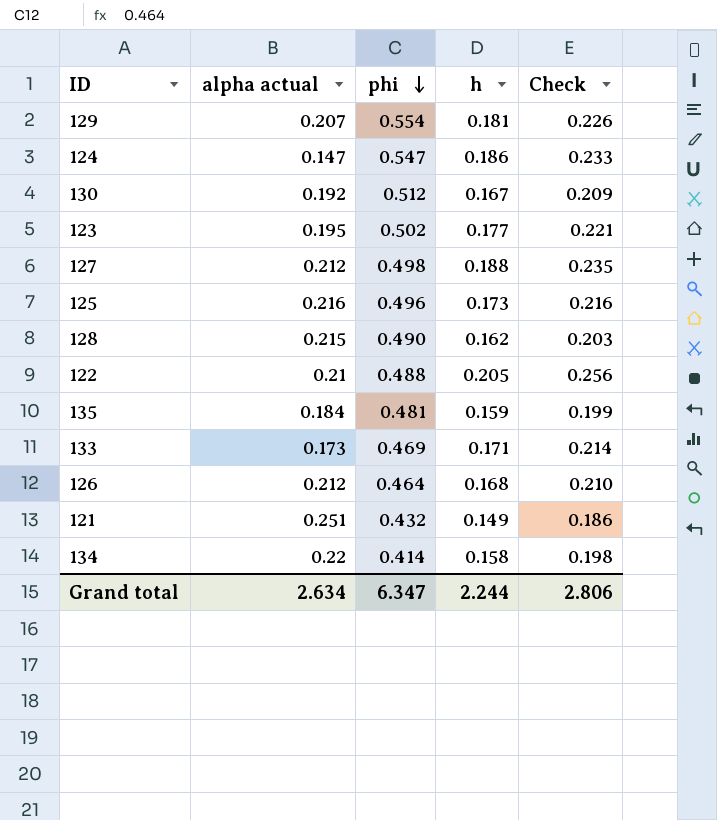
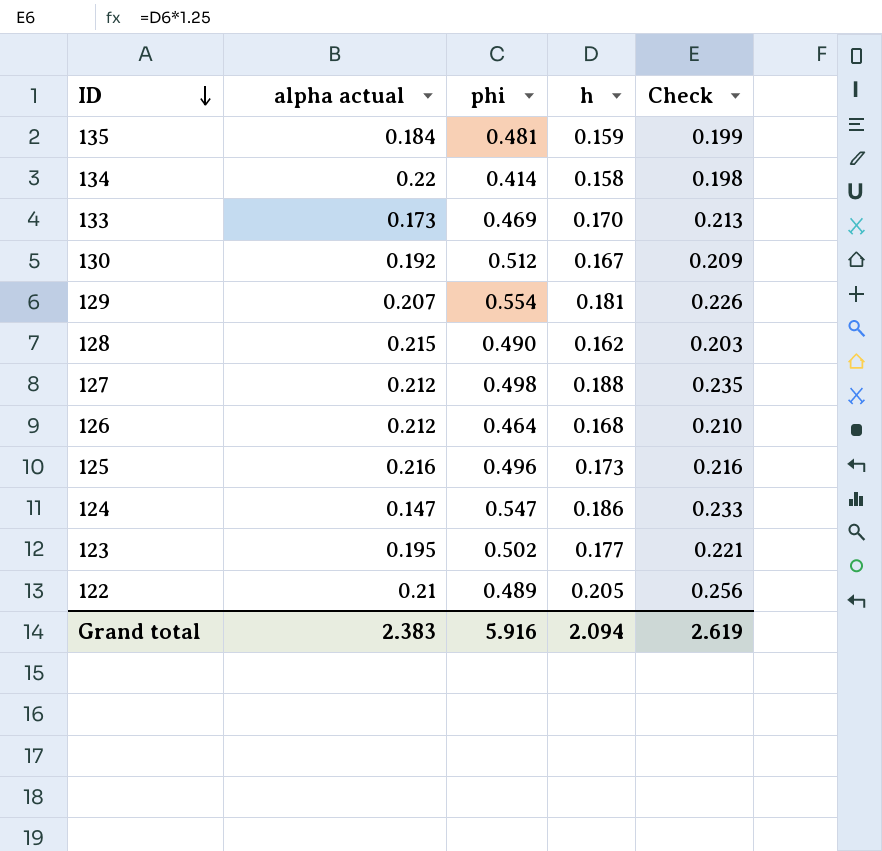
row order: phi descending -> ID descending
row 121: 0.251 | 0.432 | 0.149 | 0.186 -> none
133 | h: 0.171 -> 0.170
133 | Check: 0.214 -> 0.213
122 | phi: 0.488 -> 0.489
Grand total | alpha actual: 2.634 -> 2.383
Grand total | phi: 6.347 -> 5.916
Grand total | h: 2.244 -> 2.094
Grand total | Check: 2.806 -> 2.619

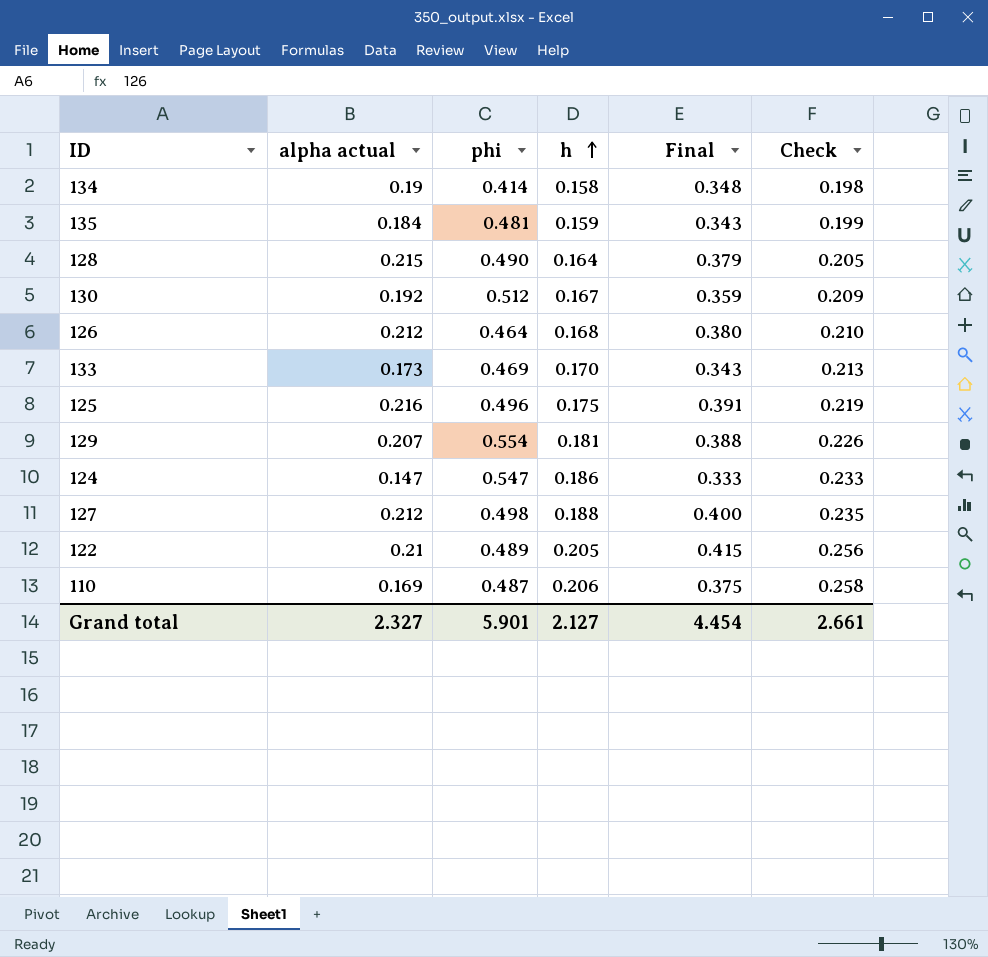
row order: ID descending -> h ascending
column Final | formula: none -> [alpha actual] + [h]
row 123: 0.195 | 0.502 | 0.177 | 0.221 -> none
134 | alpha actual: 0.22 -> 0.19
128 | h: 0.162 -> 0.164
128 | Check: 0.203 -> 0.205
125 | h: 0.173 -> 0.175
125 | Check: 0.216 -> 0.219
row 110: none -> 0.169 | 0.487 | 0.206 | 0.375 | 0.258
Grand total | alpha actual: 2.383 -> 2.327
Grand total | phi: 5.916 -> 5.901
Grand total | h: 2.094 -> 2.127
Grand total | Check: 2.619 -> 2.661

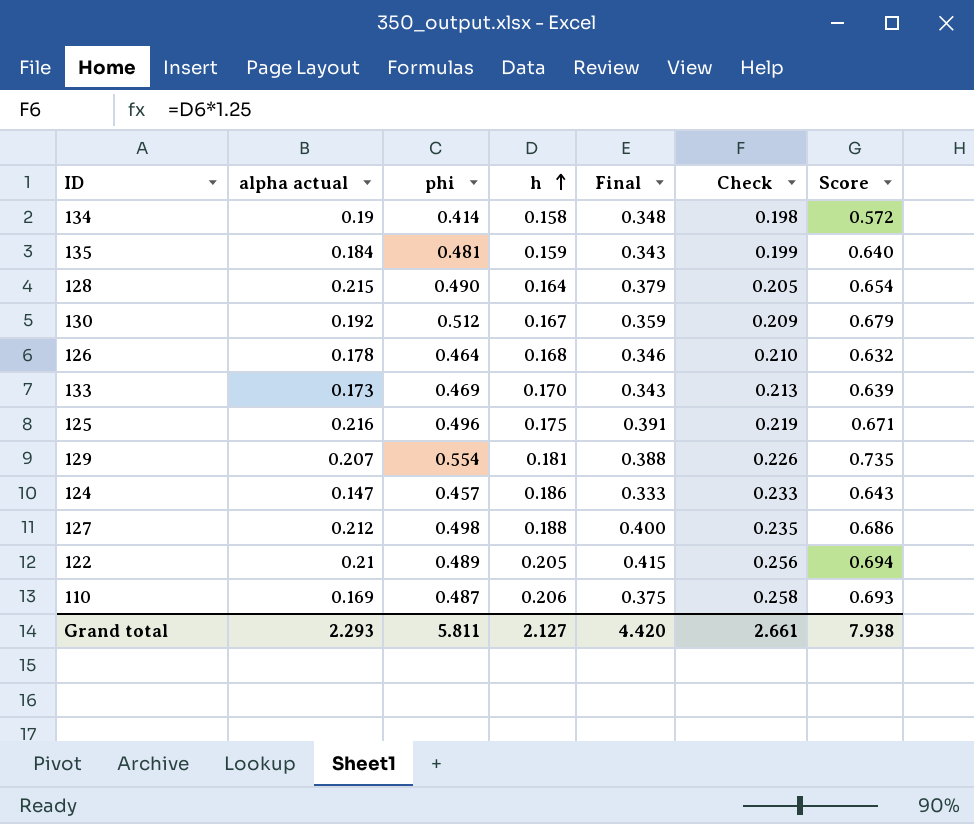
column Score | formula: none -> [phi] + [h]
126 | alpha actual: 0.212 -> 0.178
126 | Final: 0.380 -> 0.346
124 | phi: 0.547 -> 0.457
Grand total | alpha actual: 2.327 -> 2.293
Grand total | phi: 5.901 -> 5.811
Grand total | Final: 4.454 -> 4.420

